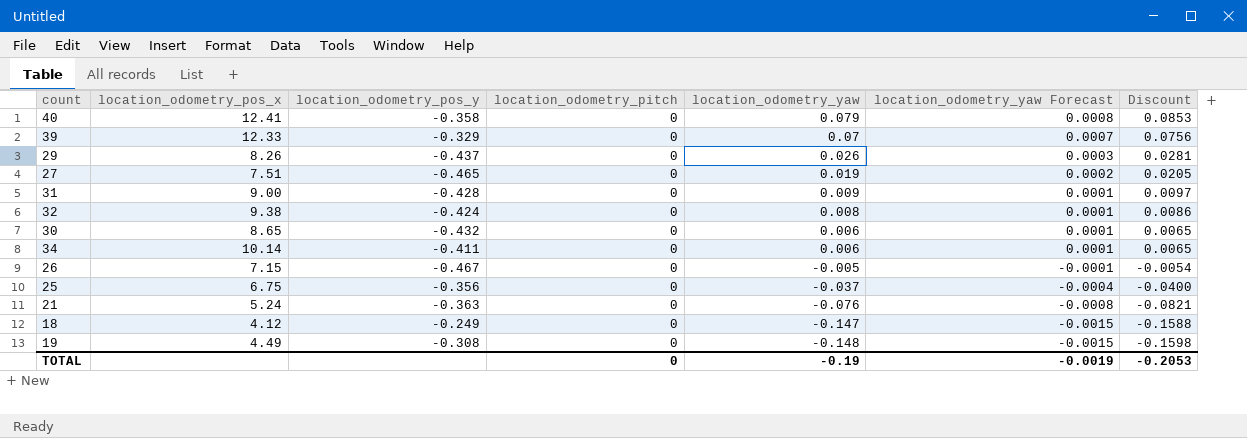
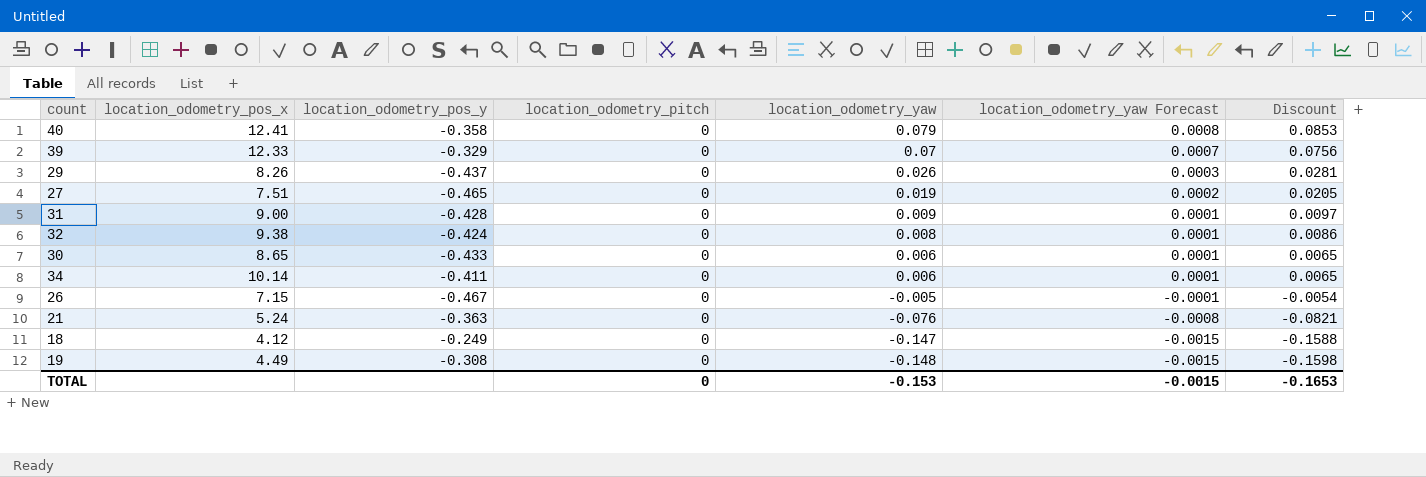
row 25: 6.75 | -0.356 | 0 | -0.037 | -0.0004 | -0.0400 -> none
30 | location_odometry_pos_y: -0.432 -> -0.433
TOTAL | location_odometry_yaw: -0.19 -> -0.153
TOTAL | location_odometry_yaw Forecast: -0.0019 -> -0.0015
TOTAL | Discount: -0.2053 -> -0.1653

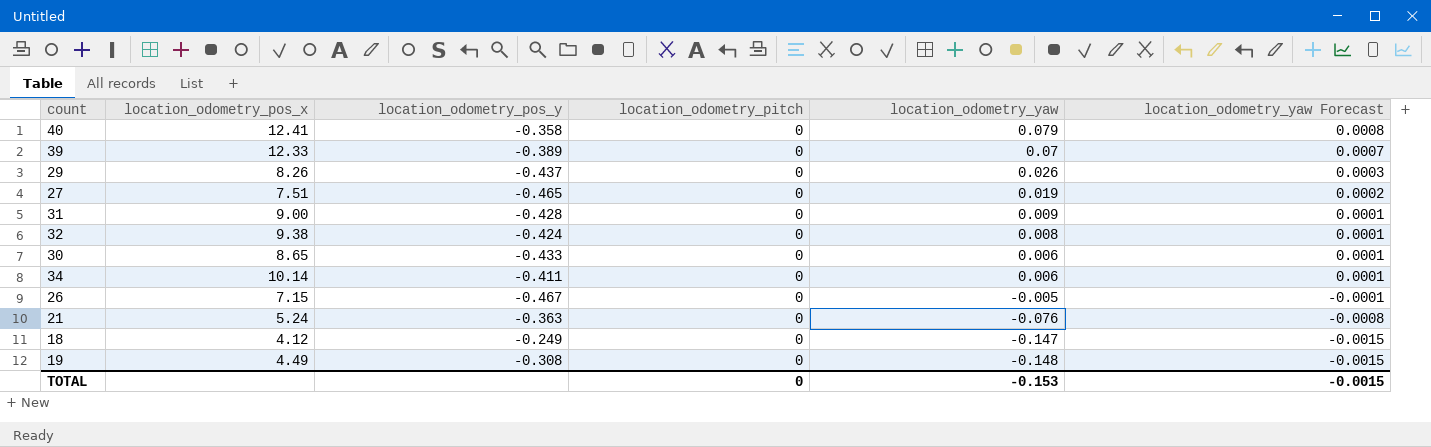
column Discount | formula: [location_odometry_yaw] * 1.08 -> none
39 | location_odometry_pos_y: -0.329 -> -0.389

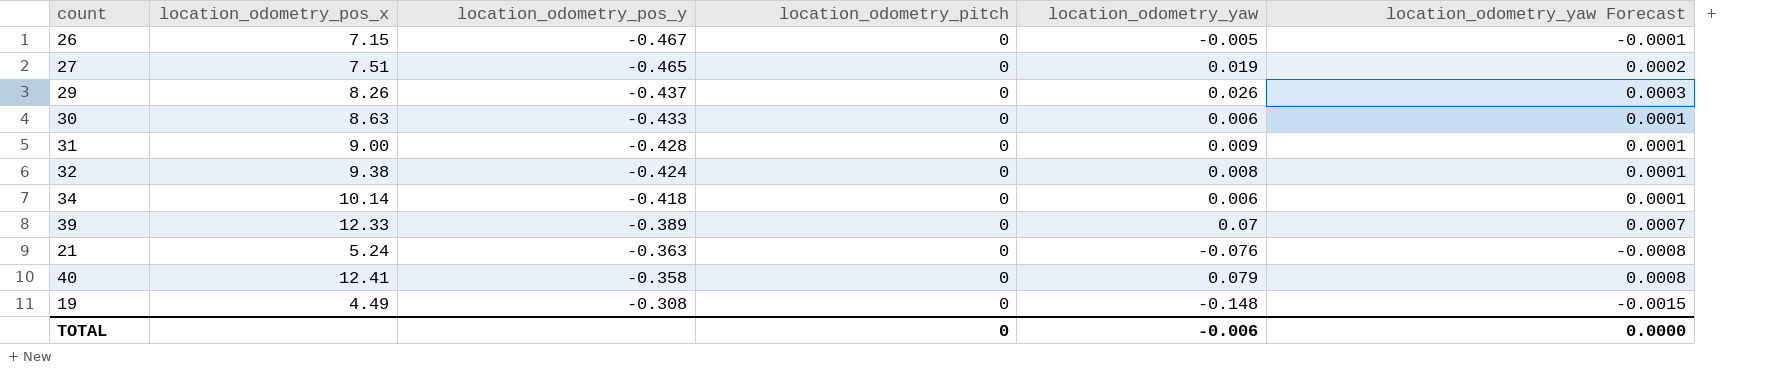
row order: location_odometry_yaw descending -> location_odometry_pos_y ascending
row 18: 4.12 | -0.249 | 0 | -0.147 | -0.0015 -> none
30 | location_odometry_pos_x: 8.65 -> 8.63
34 | location_odometry_pos_y: -0.411 -> -0.418
TOTAL | location_odometry_yaw: -0.153 -> -0.006
TOTAL | location_odometry_yaw Forecast: -0.0015 -> 0.0000

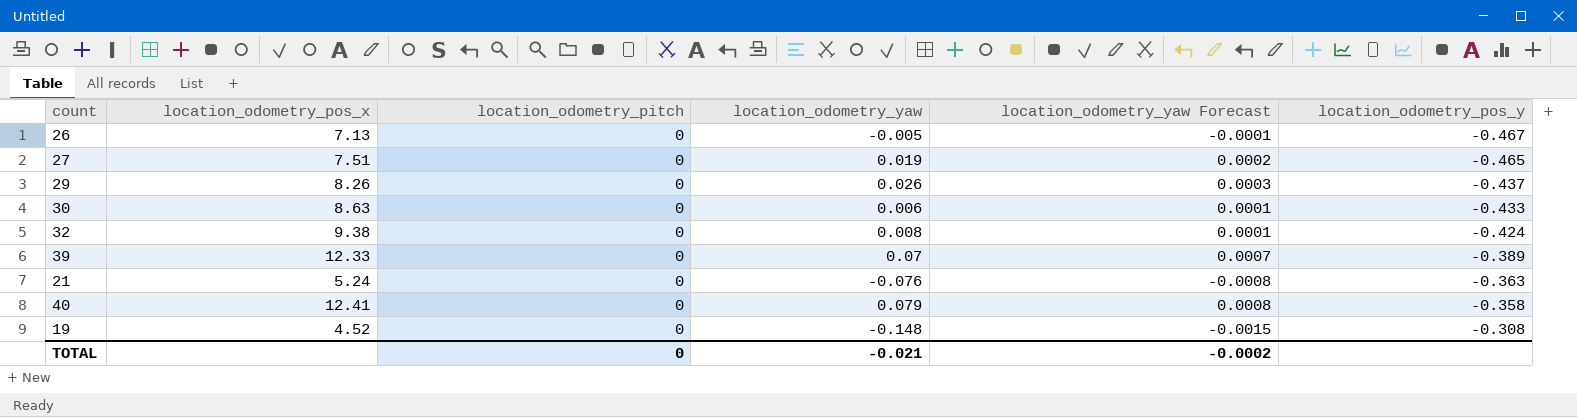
column location_odometry_pos_y | position: 3 -> 6
row 31: 9.00 | -0.428 | 0 | 0.009 | 0.0001 -> none
row 34: 10.14 | -0.418 | 0 | 0.006 | 0.0001 -> none
26 | location_odometry_pos_x: 7.15 -> 7.13
19 | location_odometry_pos_x: 4.49 -> 4.52
TOTAL | location_odometry_yaw: -0.006 -> -0.021
TOTAL | location_odometry_yaw Forecast: 0.0000 -> -0.0002

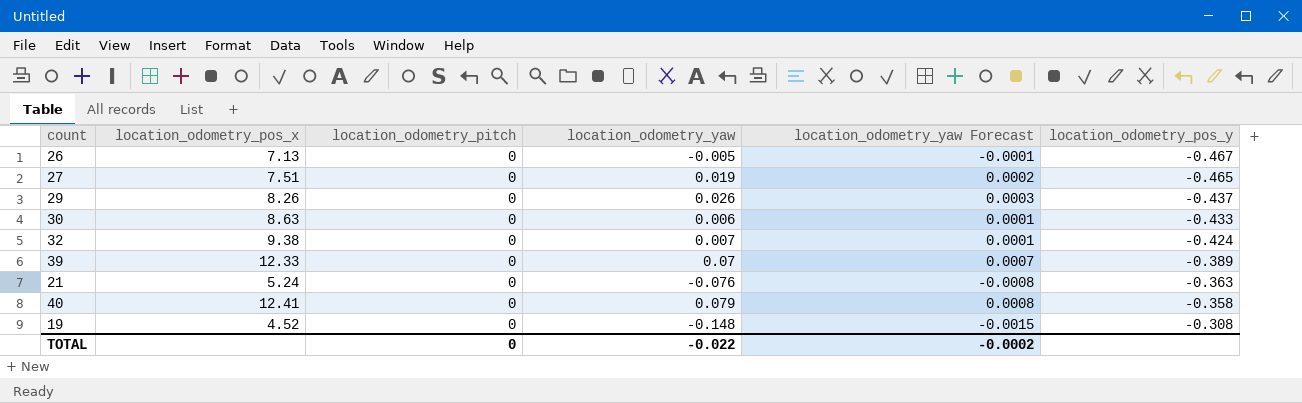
32 | location_odometry_yaw: 0.008 -> 0.007
TOTAL | location_odometry_yaw: -0.021 -> -0.022

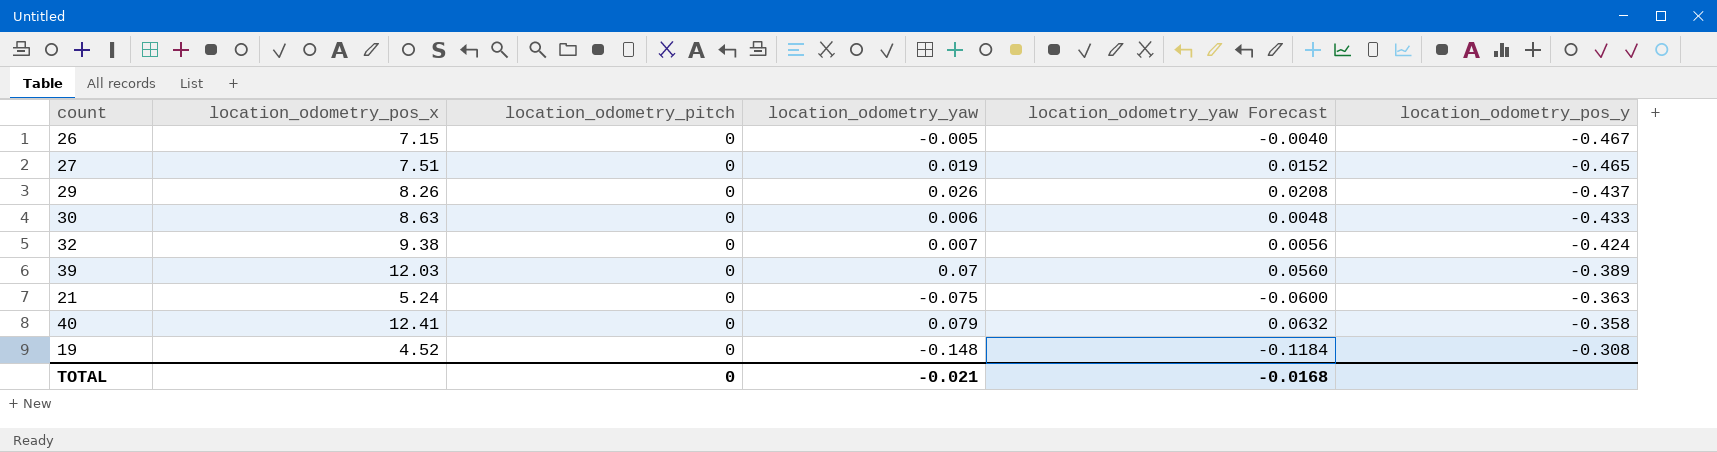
column location_odometry_yaw Forecast | formula: [location_odometry_yaw] * 0.01 -> [location_odometry_yaw] * 0.8
26 | location_odometry_pos_x: 7.13 -> 7.15
39 | location_odometry_pos_x: 12.33 -> 12.03
21 | location_odometry_yaw: -0.076 -> -0.075
TOTAL | location_odometry_yaw: -0.022 -> -0.021
TOTAL | location_odometry_yaw Forecast: -0.0002 -> -0.0168

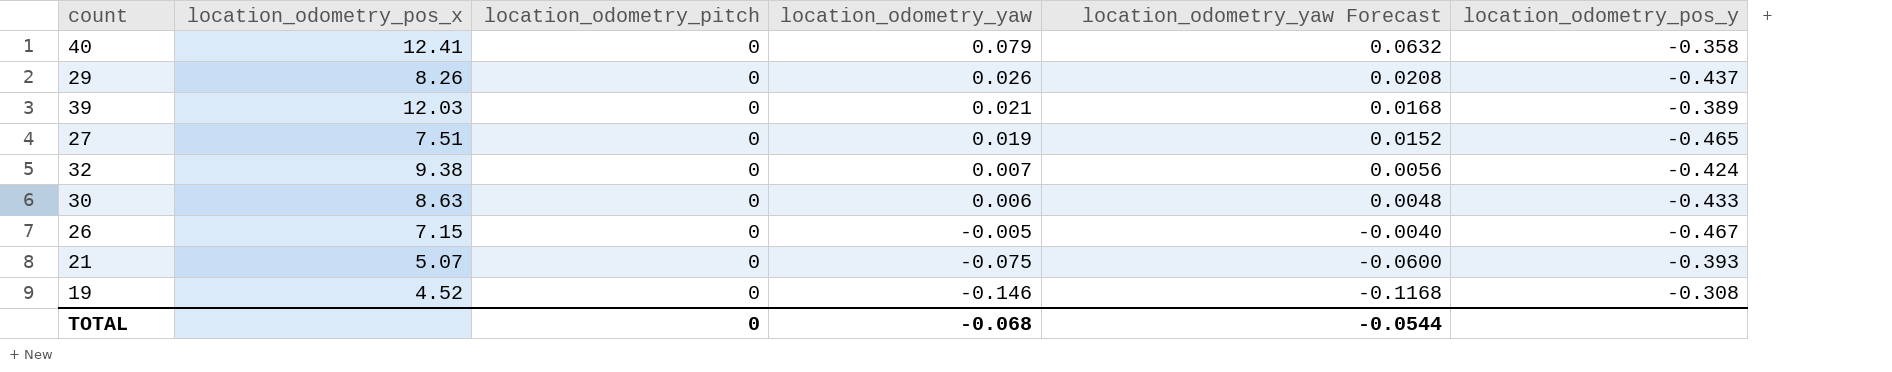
row order: location_odometry_pos_y ascending -> location_odometry_yaw descending
39 | location_odometry_yaw: 0.07 -> 0.021
39 | location_odometry_yaw Forecast: 0.0560 -> 0.0168
21 | location_odometry_pos_x: 5.24 -> 5.07
21 | location_odometry_pos_y: -0.363 -> -0.393
19 | location_odometry_yaw: -0.148 -> -0.146
19 | location_odometry_yaw Forecast: -0.1184 -> -0.1168
TOTAL | location_odometry_yaw: -0.021 -> -0.068
TOTAL | location_odometry_yaw Forecast: -0.0168 -> -0.0544

